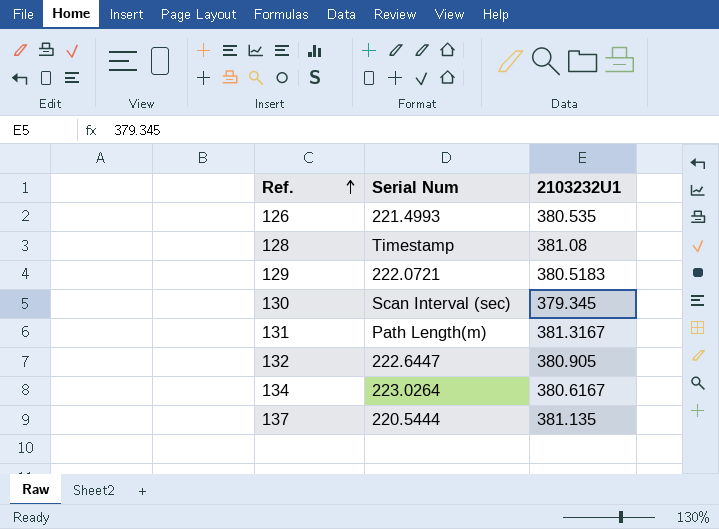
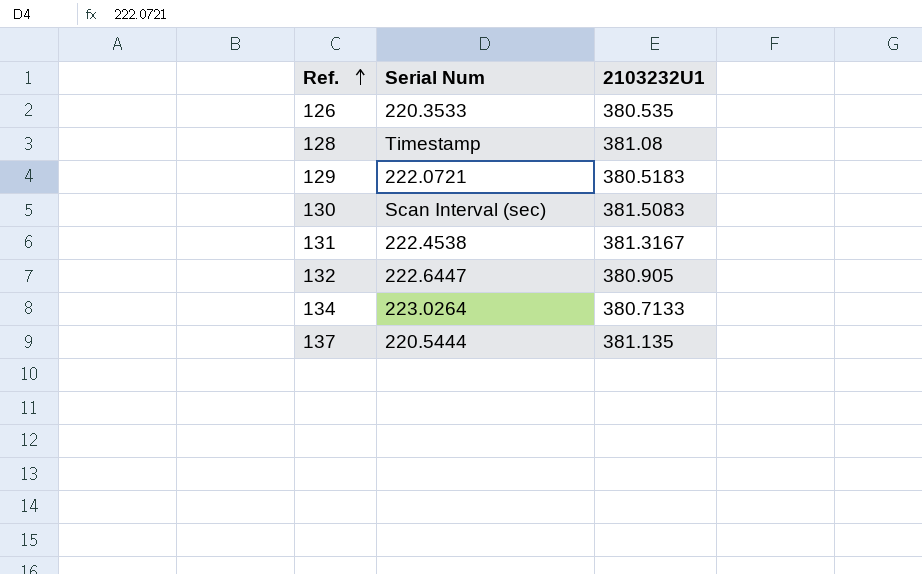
126 | Serial Num: 221.4993 -> 220.3533
130 | 2103232U1: 379.345 -> 381.5083
131 | Serial Num: Path Length(m) -> 222.4538
134 | 2103232U1: 380.6167 -> 380.7133

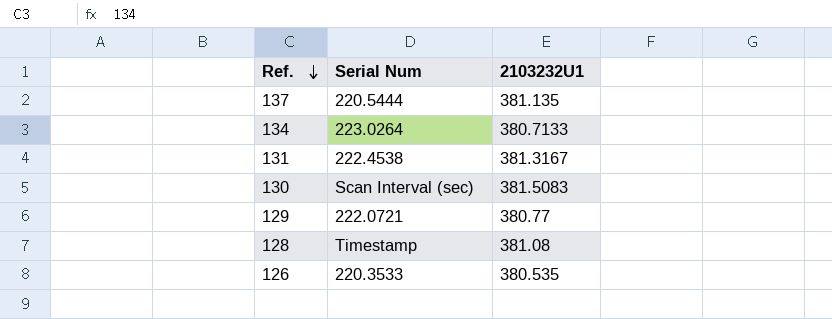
row order: Ref. ascending -> Ref. descending
row 132: 222.6447 | 380.905 -> none
129 | 2103232U1: 380.5183 -> 380.77

